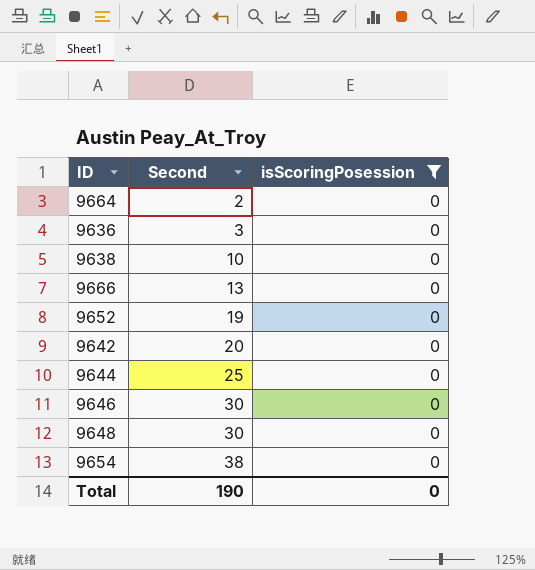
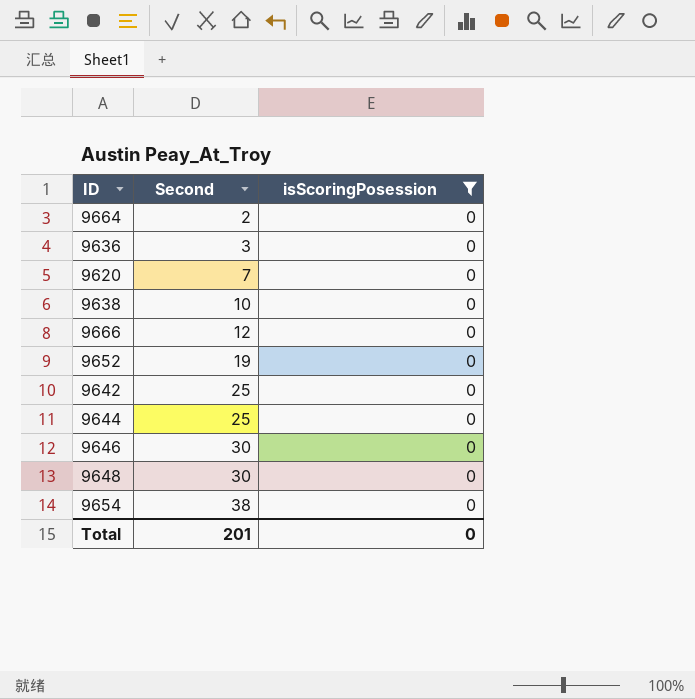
row 9620: none -> 7 | 0
9666 | Second: 13 -> 12
9642 | Second: 20 -> 25
Total | Second: 190 -> 201

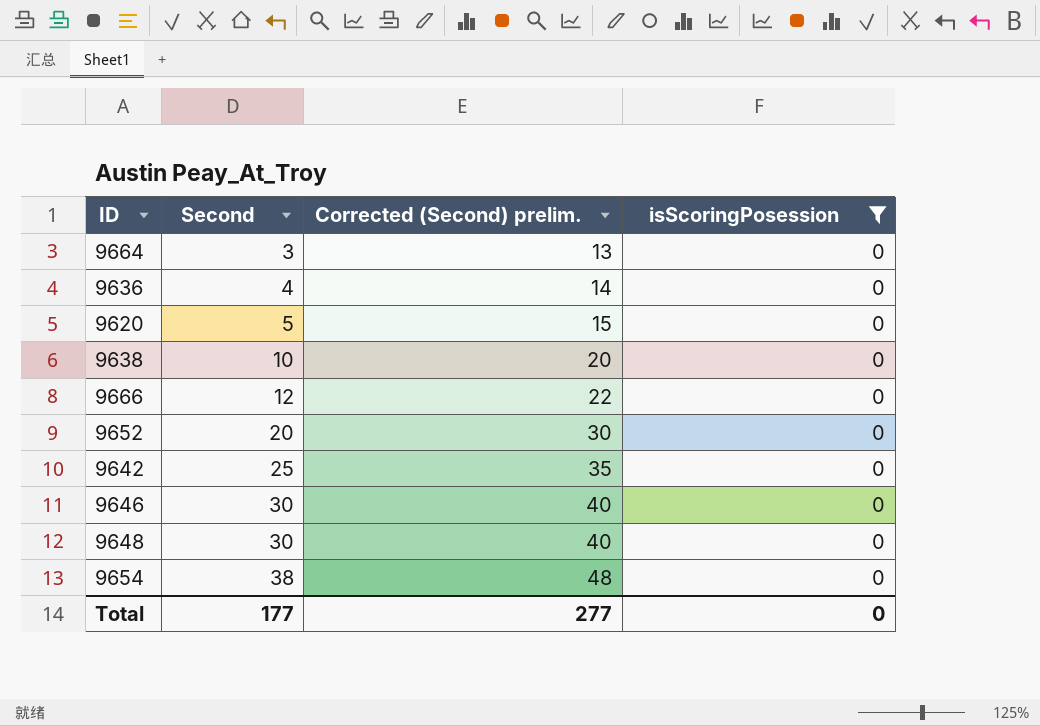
column Corrected (Second) prelim. | formula: none -> [Second] + 10
row 9644: 25 | 0 -> none
9664 | Second: 2 -> 3
9636 | Second: 3 -> 4
9620 | Second: 7 -> 5
9652 | Second: 19 -> 20
Total | Second: 201 -> 177

